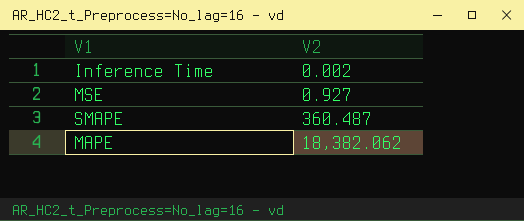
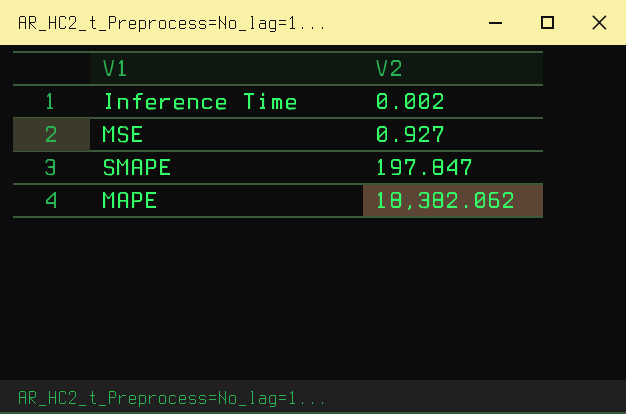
SMAPE | V2: 360.487 -> 197.847

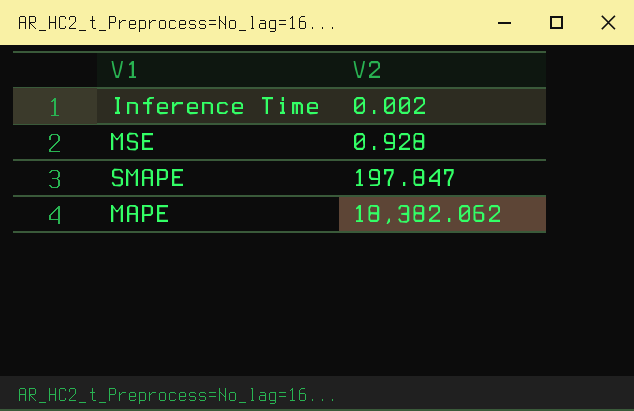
MSE | V2: 0.927 -> 0.928

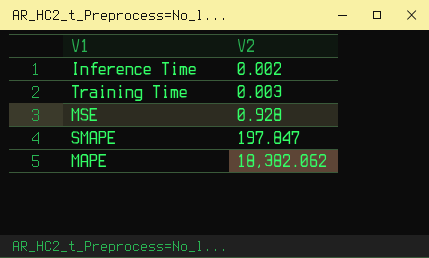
row Training Time: none -> 0.003

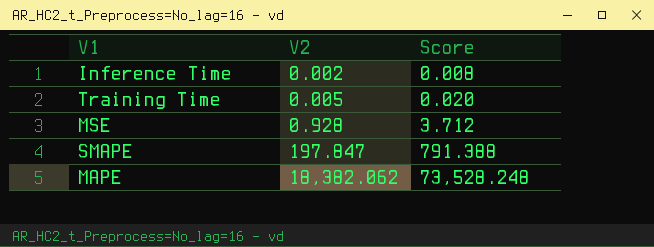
column Score | formula: none -> [V2] * 4
Training Time | V2: 0.003 -> 0.005

